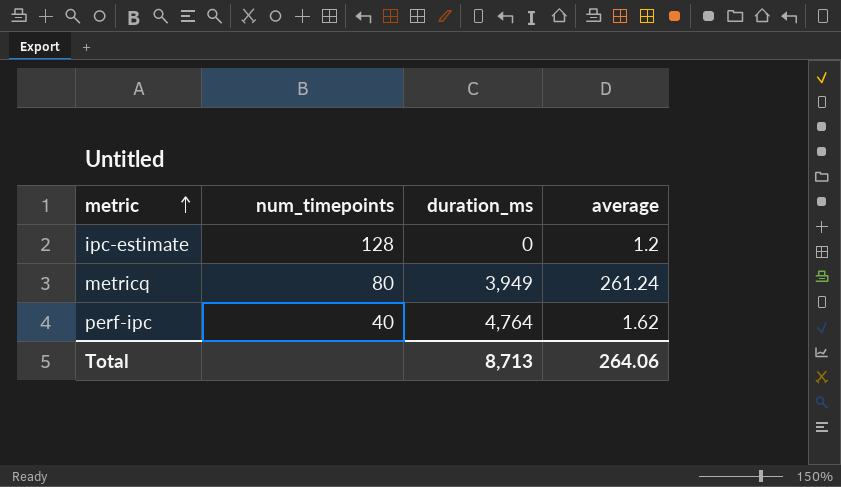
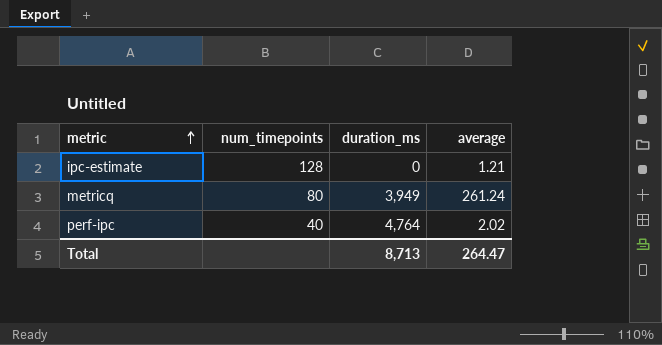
ipc-estimate | average: 1.2 -> 1.21
perf-ipc | average: 1.62 -> 2.02
Total | average: 264.06 -> 264.47

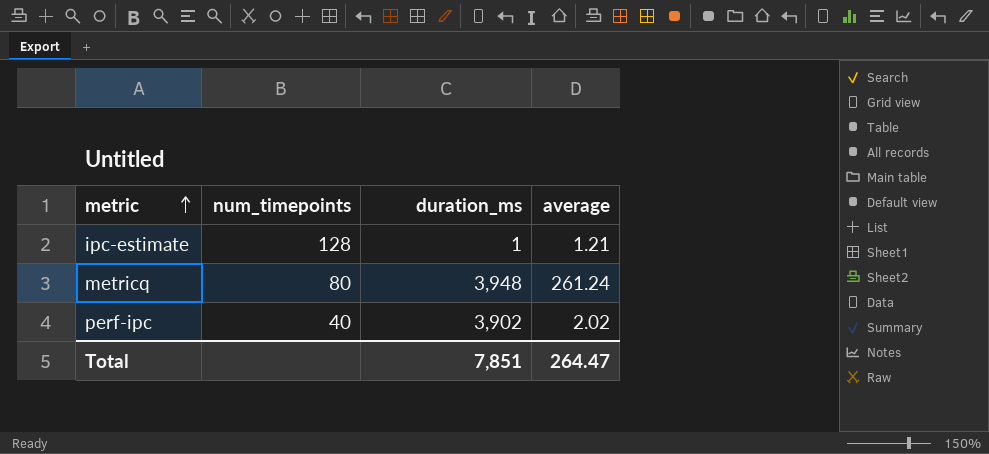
ipc-estimate | duration_ms: 0 -> 1
metricq | duration_ms: 3,949 -> 3,948
perf-ipc | duration_ms: 4,764 -> 3,902
Total | duration_ms: 8,713 -> 7,851

